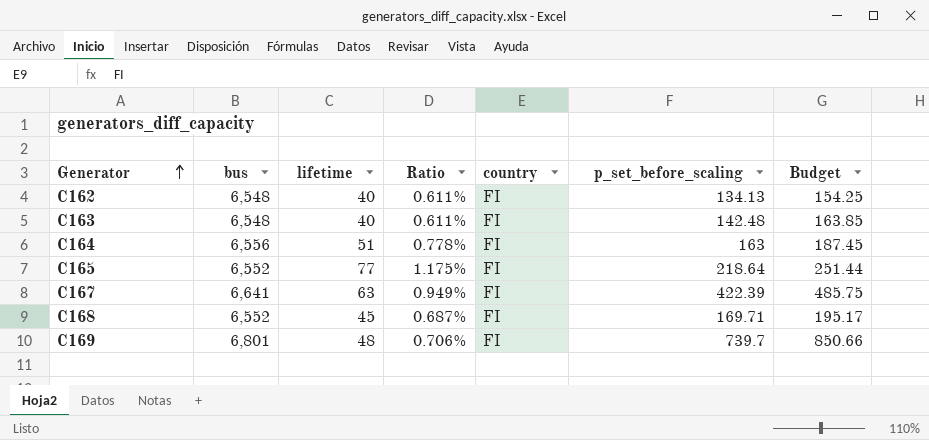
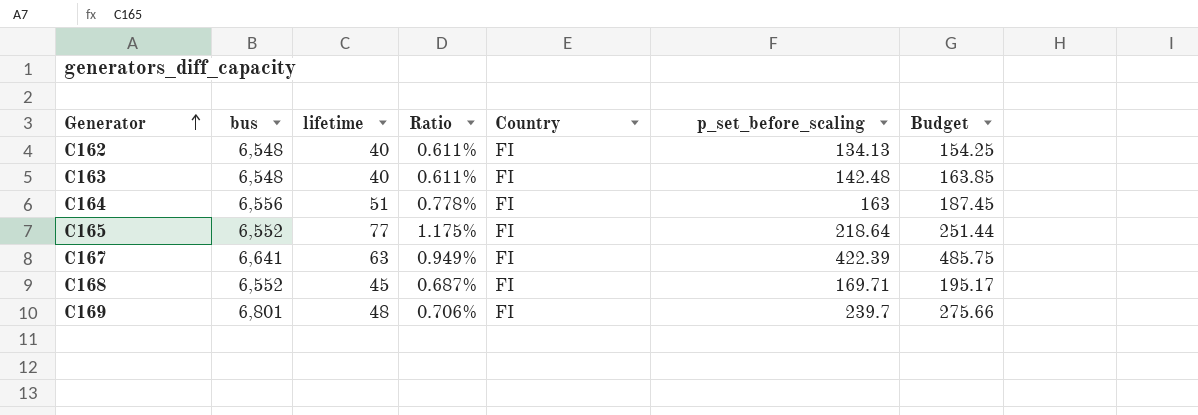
column name: country -> Country
C169 | p_set_before_scaling: 739.7 -> 239.7
C169 | Budget: 850.66 -> 275.66

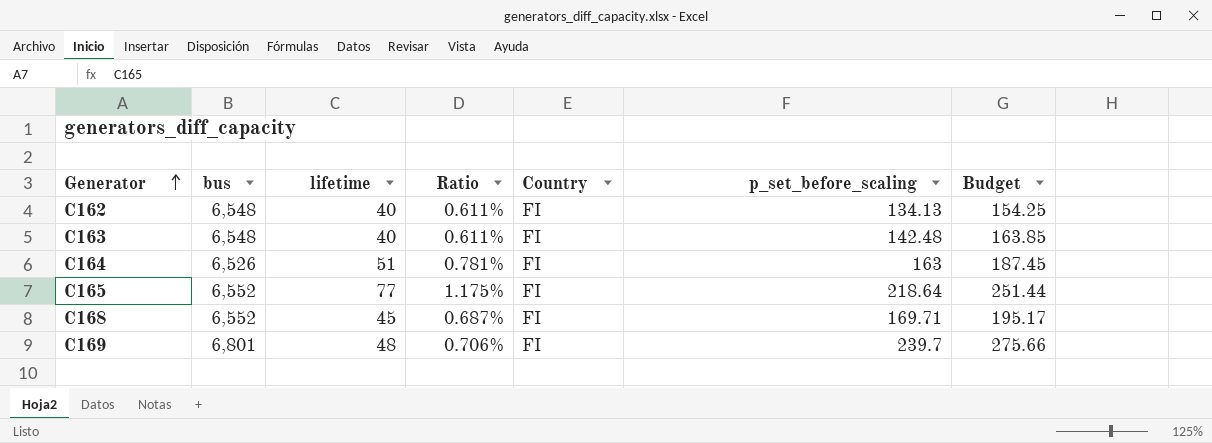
row C167: 6,641 | 63 | 0.949% | FI | 422.39 | 485.75 -> none
C164 | bus: 6,556 -> 6,526
C164 | Ratio: 0.778% -> 0.781%

